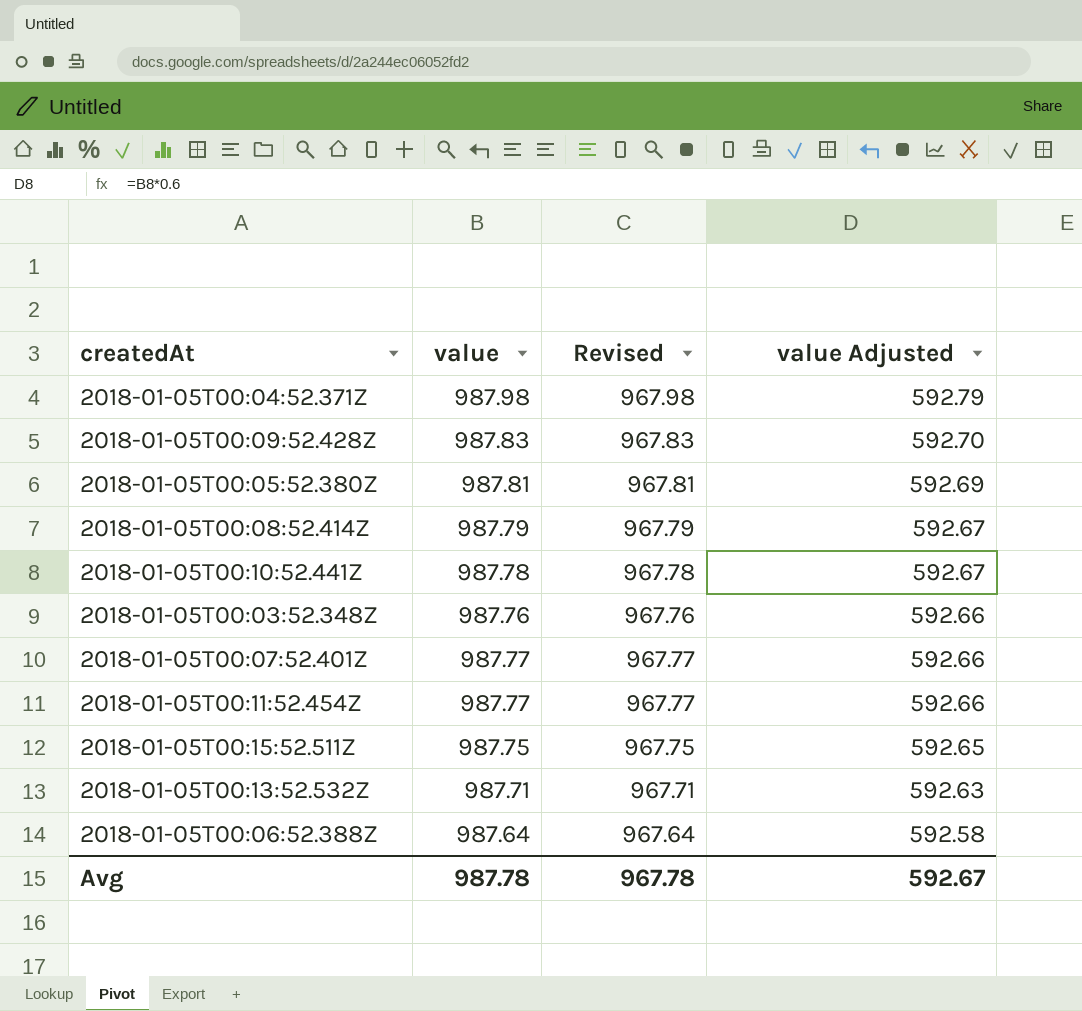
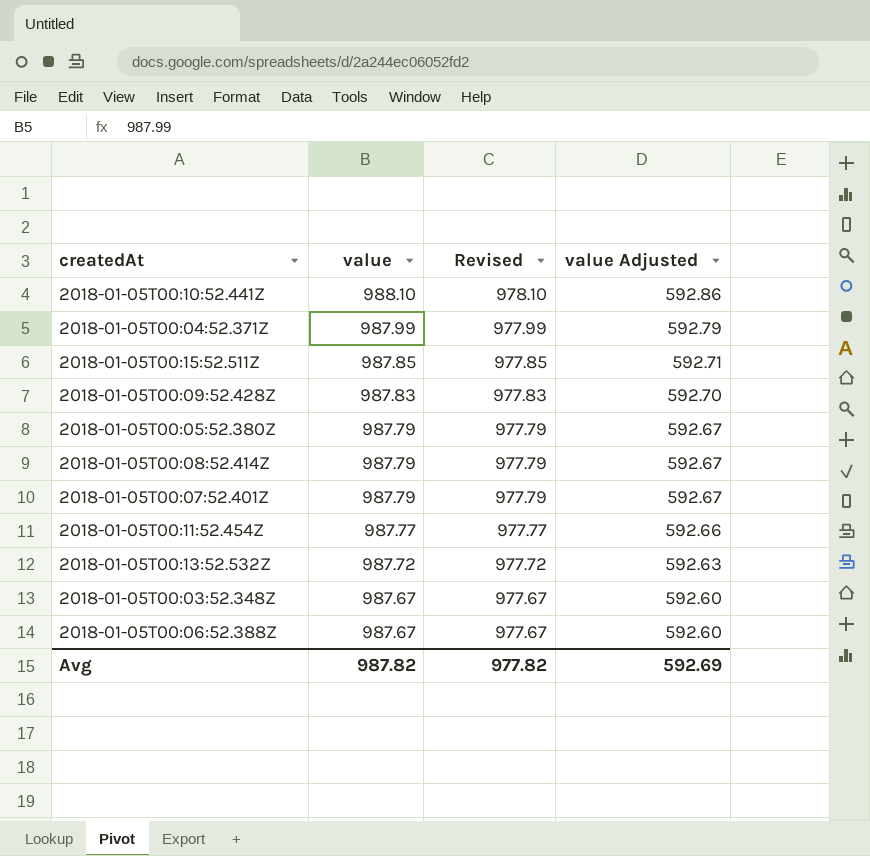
row order: value Adjusted descending -> value descending
column Revised | formula: [value] - 20 -> [value] - 10
2018-01-05T00:10:52.441Z | value: 987.78 -> 988.10
2018-01-05T00:10:52.441Z | value Adjusted: 592.67 -> 592.86
2018-01-05T00:04:52.371Z | value: 987.98 -> 987.99
2018-01-05T00:15:52.511Z | value: 987.75 -> 987.85
2018-01-05T00:15:52.511Z | value Adjusted: 592.65 -> 592.71
2018-01-05T00:05:52.380Z | value: 987.81 -> 987.79
2018-01-05T00:05:52.380Z | value Adjusted: 592.69 -> 592.67
2018-01-05T00:07:52.401Z | value: 987.77 -> 987.79
2018-01-05T00:07:52.401Z | value Adjusted: 592.66 -> 592.67
2018-01-05T00:13:52.532Z | value: 987.71 -> 987.72
2018-01-05T00:03:52.348Z | value: 987.76 -> 987.67
2018-01-05T00:03:52.348Z | value Adjusted: 592.66 -> 592.60
2018-01-05T00:06:52.388Z | value: 987.64 -> 987.67
2018-01-05T00:06:52.388Z | value Adjusted: 592.58 -> 592.60
Avg | value: 987.78 -> 987.82
Avg | Revised: 967.78 -> 977.82
Avg | value Adjusted: 592.67 -> 592.69

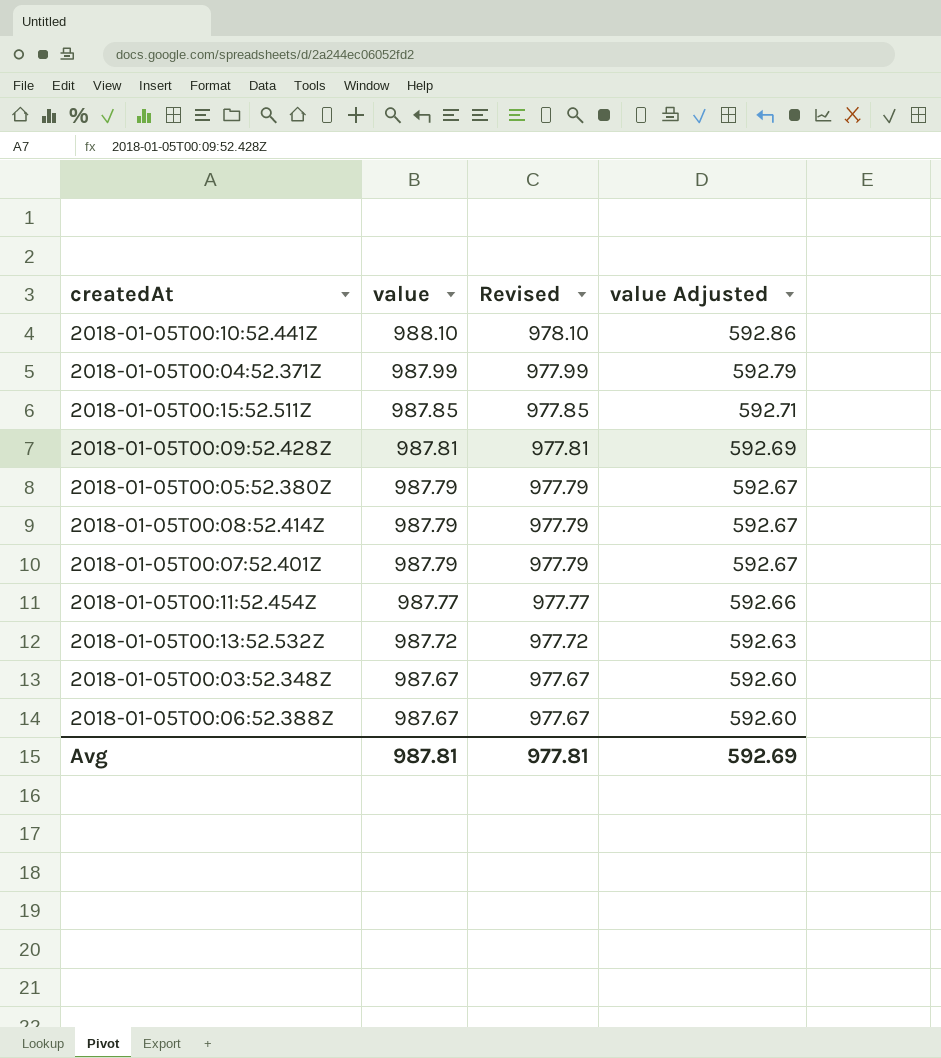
2018-01-05T00:09:52.428Z | value: 987.83 -> 987.81
2018-01-05T00:09:52.428Z | Revised: 977.83 -> 977.81
2018-01-05T00:09:52.428Z | value Adjusted: 592.70 -> 592.69
Avg | value: 987.82 -> 987.81
Avg | Revised: 977.82 -> 977.81

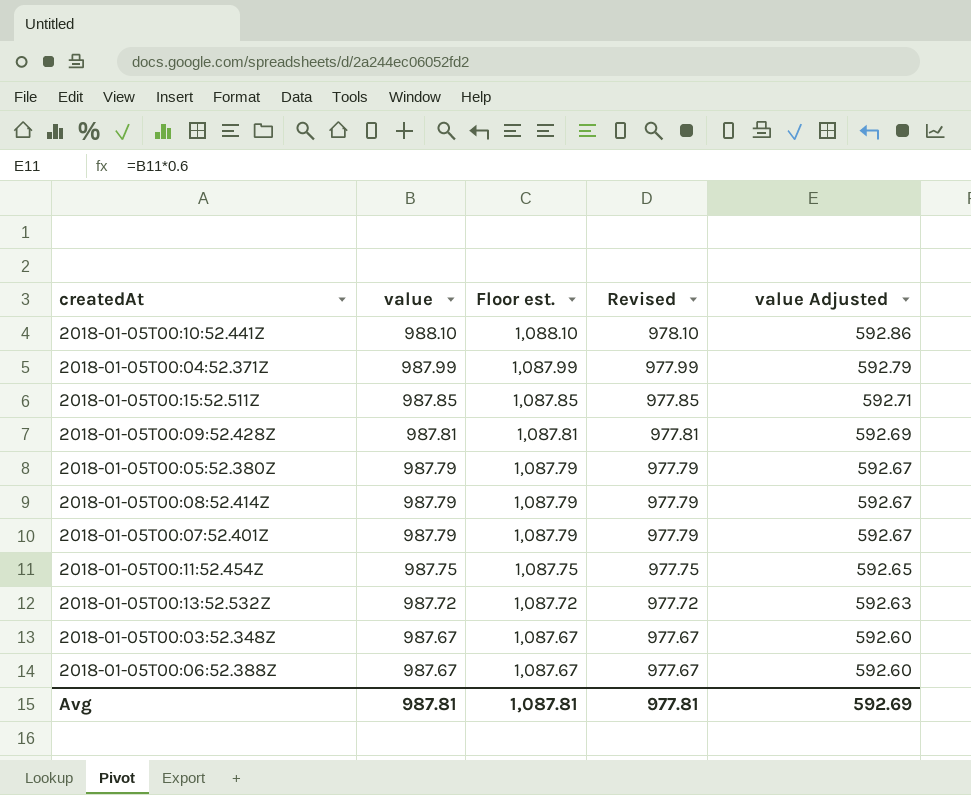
column Floor est. | formula: none -> [value] + 100
2018-01-05T00:11:52.454Z | value: 987.77 -> 987.75
2018-01-05T00:11:52.454Z | Revised: 977.77 -> 977.75
2018-01-05T00:11:52.454Z | value Adjusted: 592.66 -> 592.65

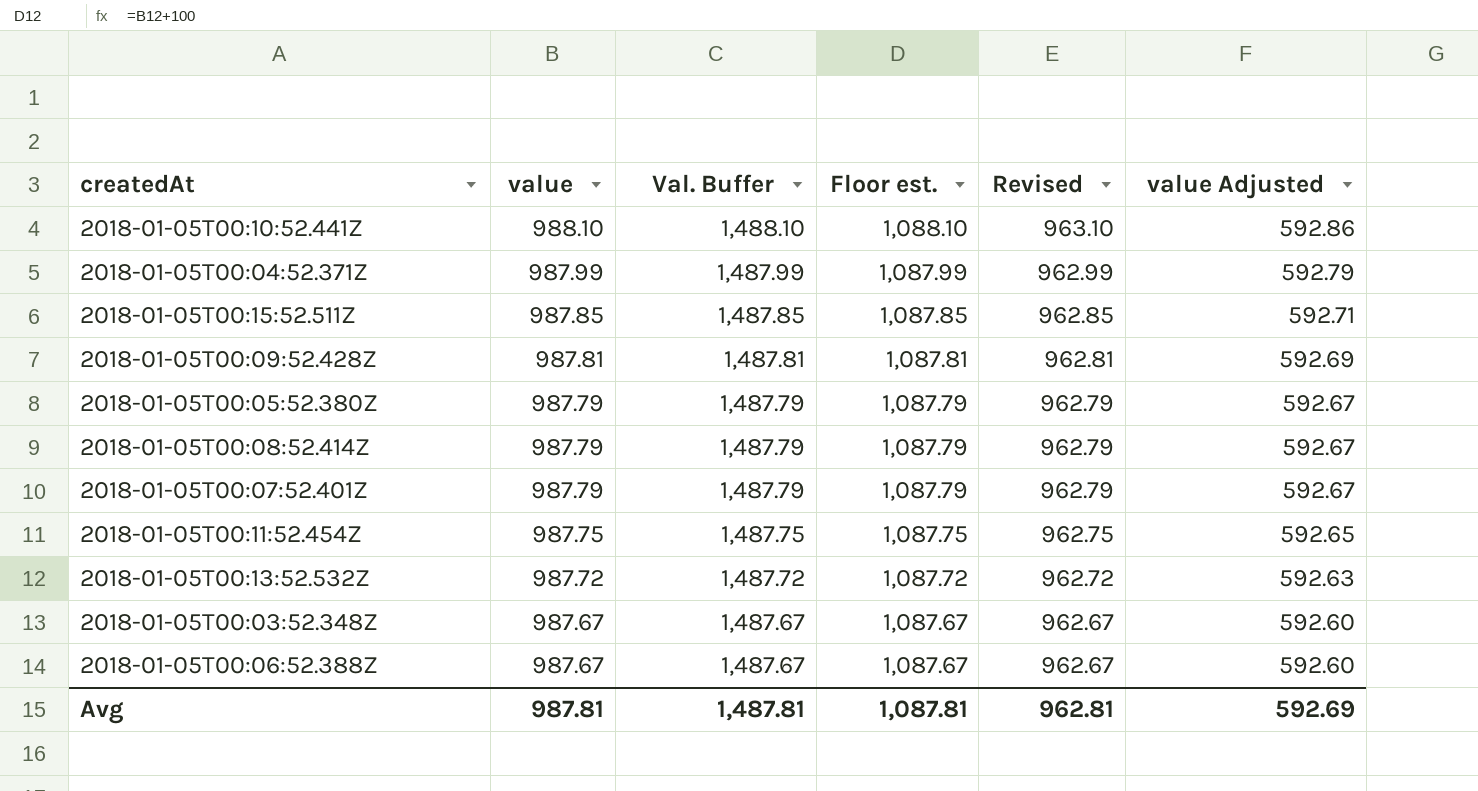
column Val. Buffer | formula: none -> [value] + 500
column Revised | formula: [value] - 10 -> [value] - 25
Avg | Revised: 977.81 -> 962.81

